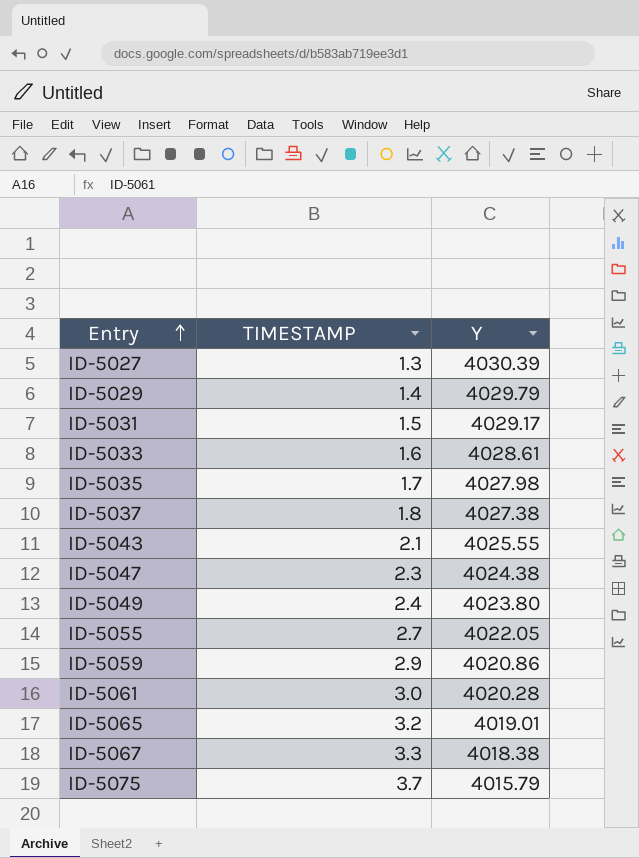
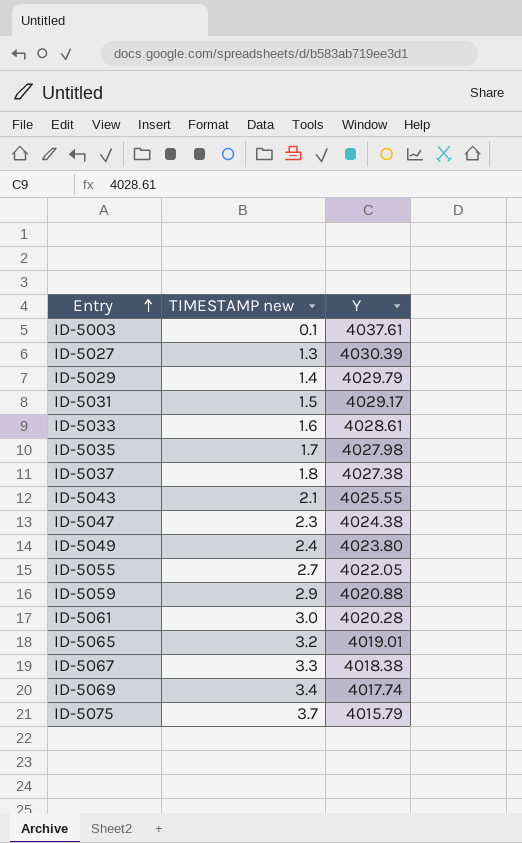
column name: TIMESTAMP -> TIMESTAMP new
row ID-5003: none -> 0.1 | 4037.61
ID-5059 | Y: 4020.86 -> 4020.88
row ID-5069: none -> 3.4 | 4017.74

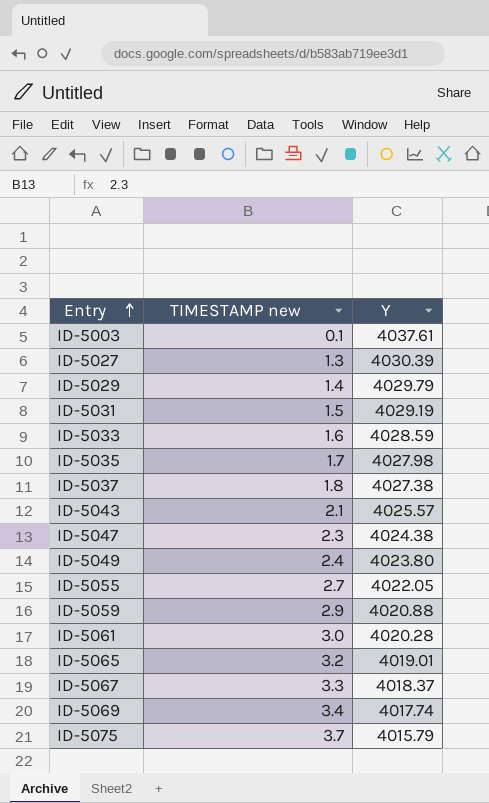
ID-5031 | Y: 4029.17 -> 4029.19
ID-5033 | Y: 4028.61 -> 4028.59
ID-5043 | Y: 4025.55 -> 4025.57
ID-5067 | Y: 4018.38 -> 4018.37

